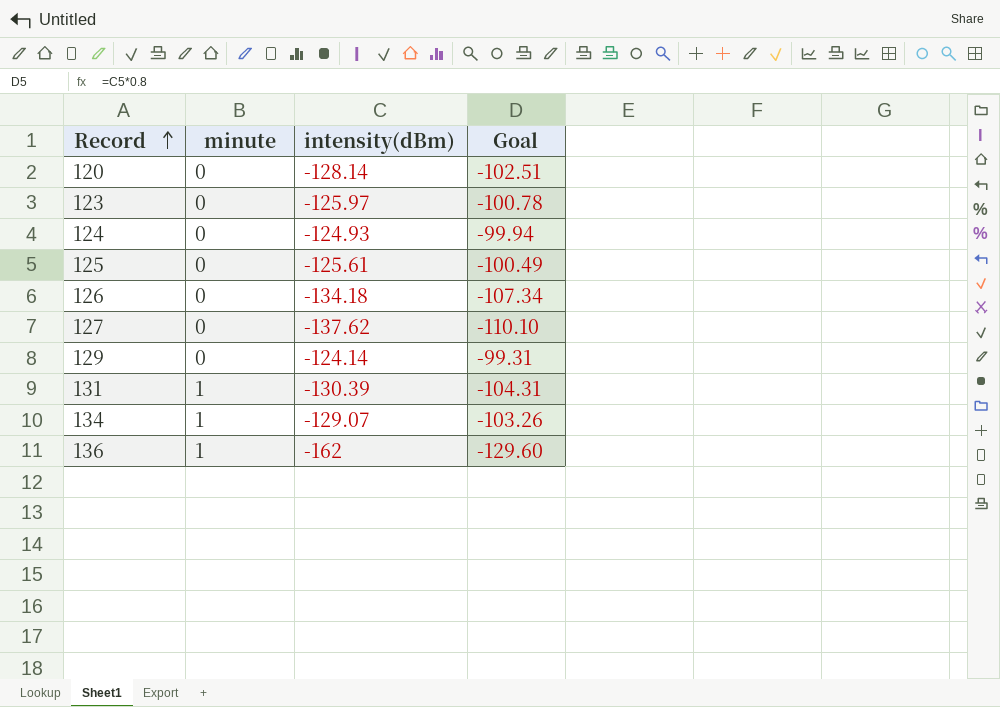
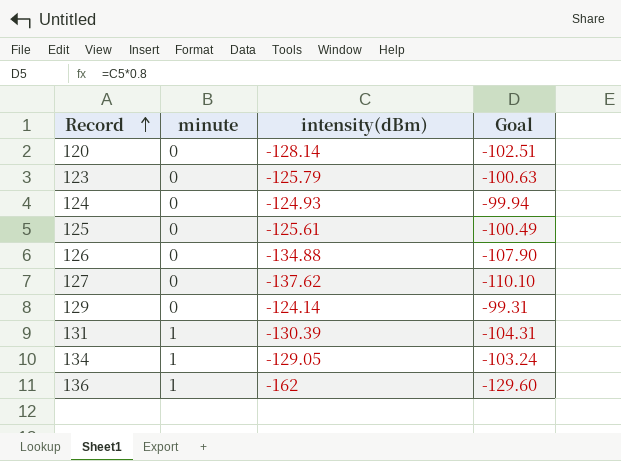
123 | intensity(dBm): -125.97 -> -125.79
123 | Goal: -100.78 -> -100.63
126 | intensity(dBm): -134.18 -> -134.88
126 | Goal: -107.34 -> -107.90
134 | intensity(dBm): -129.07 -> -129.05
134 | Goal: -103.26 -> -103.24

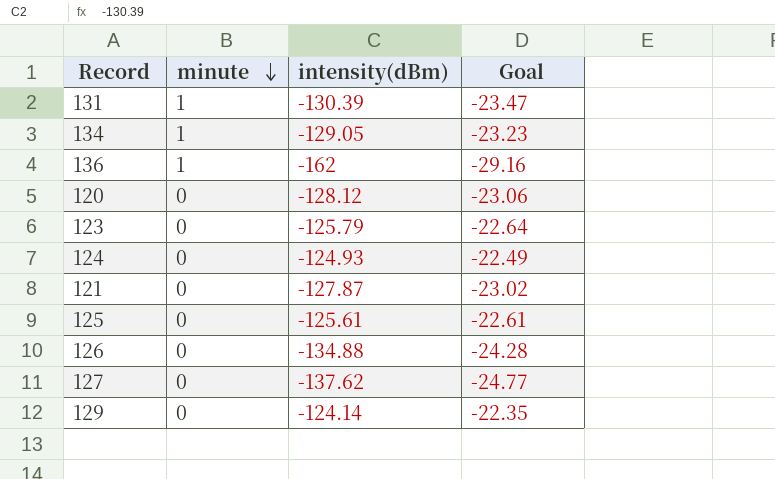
row order: Record ascending -> minute descending
column Goal | formula: [intensity(dBm)] * 0.8 -> [intensity(dBm)] * 0.18
120 | intensity(dBm): -128.14 -> -128.12
row 121: none -> 0 | -127.87 | -23.02

